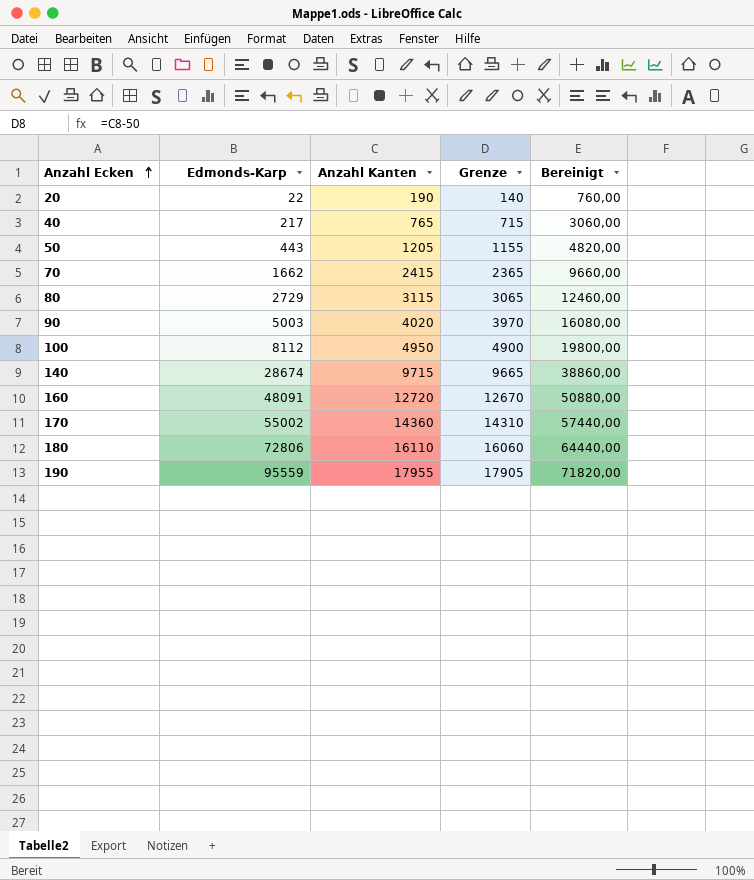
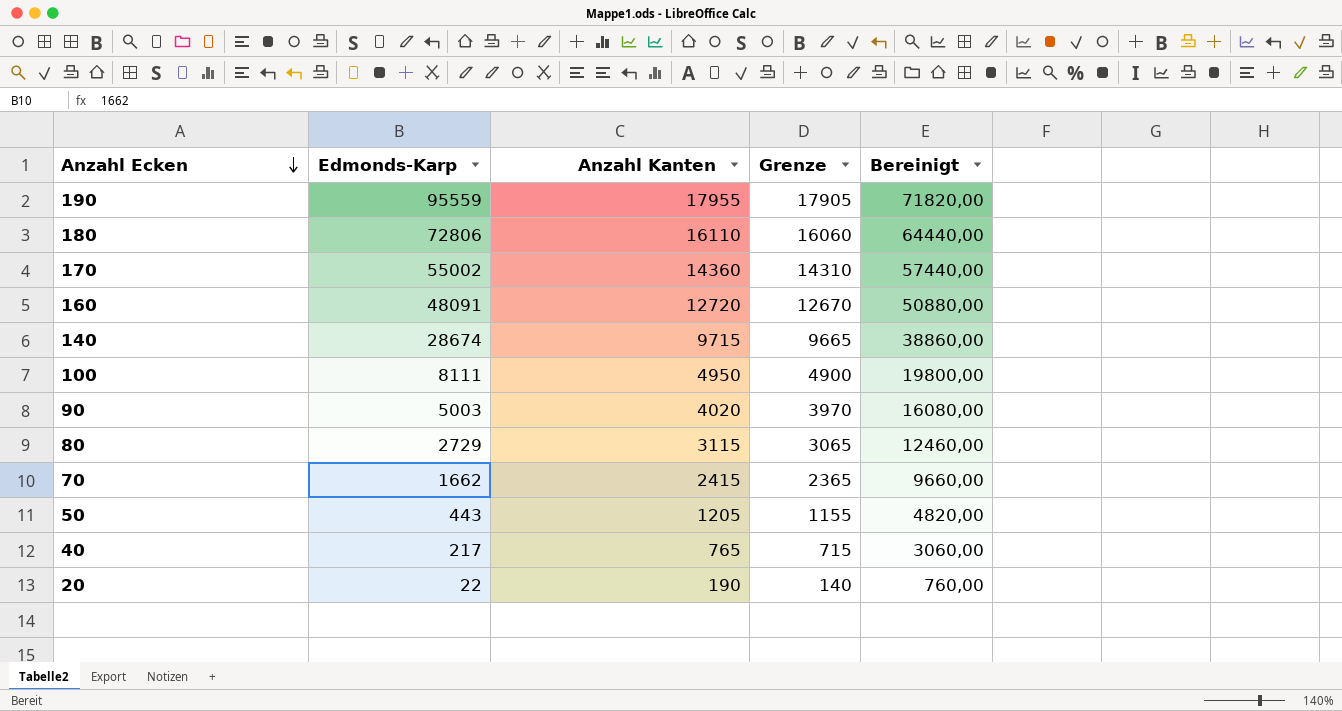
row order: Anzahl Ecken ascending -> Anzahl Ecken descending
100 | Edmonds-Karp: 8112 -> 8111

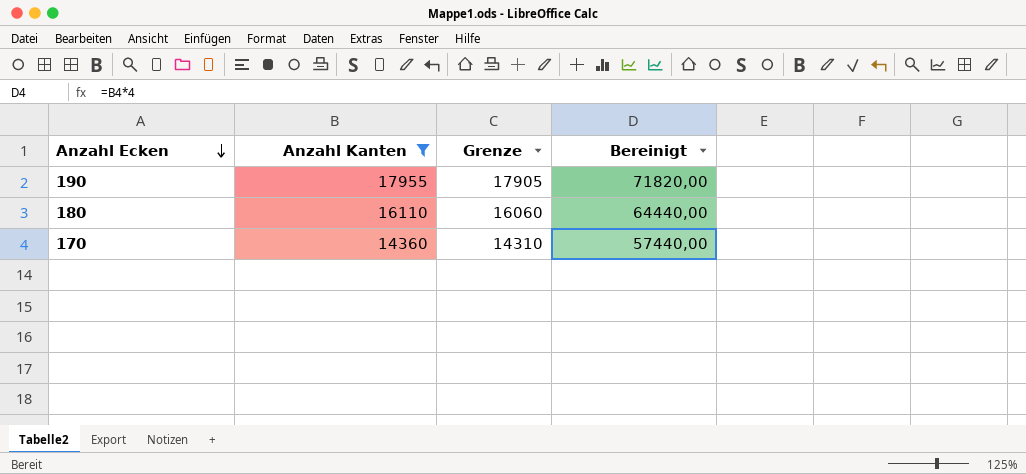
filter: none -> Anzahl Kanten >= 14360
column Edmonds-Karp | position: 2 -> none

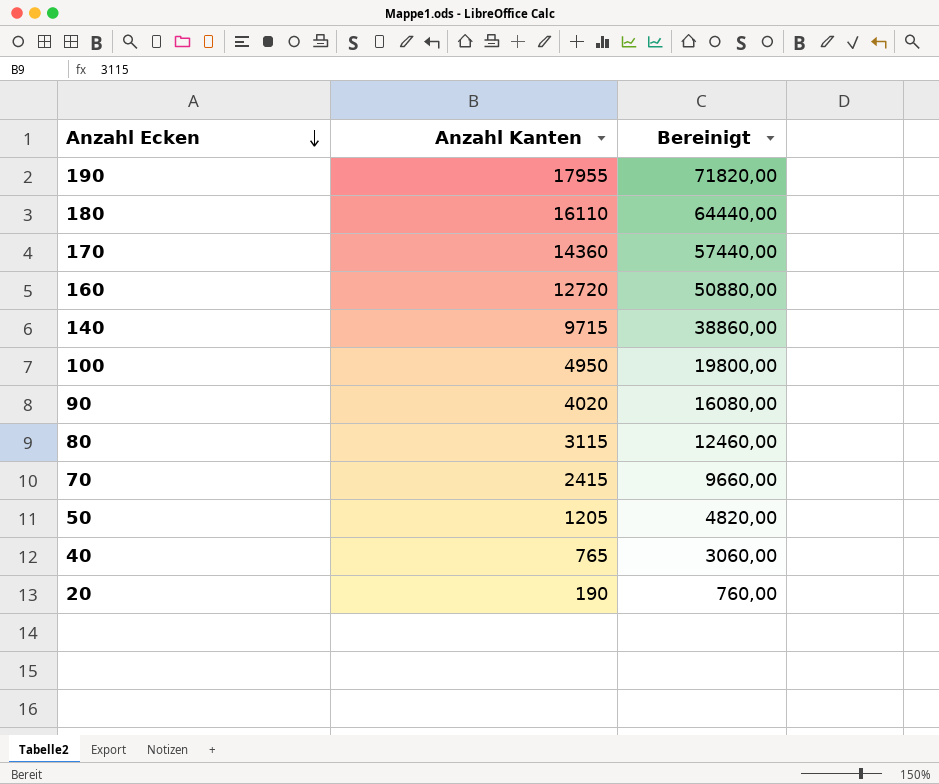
filter: Anzahl Kanten >= 14360 -> none
column Grenze | formula: [Anzahl Kanten] - 50 -> none

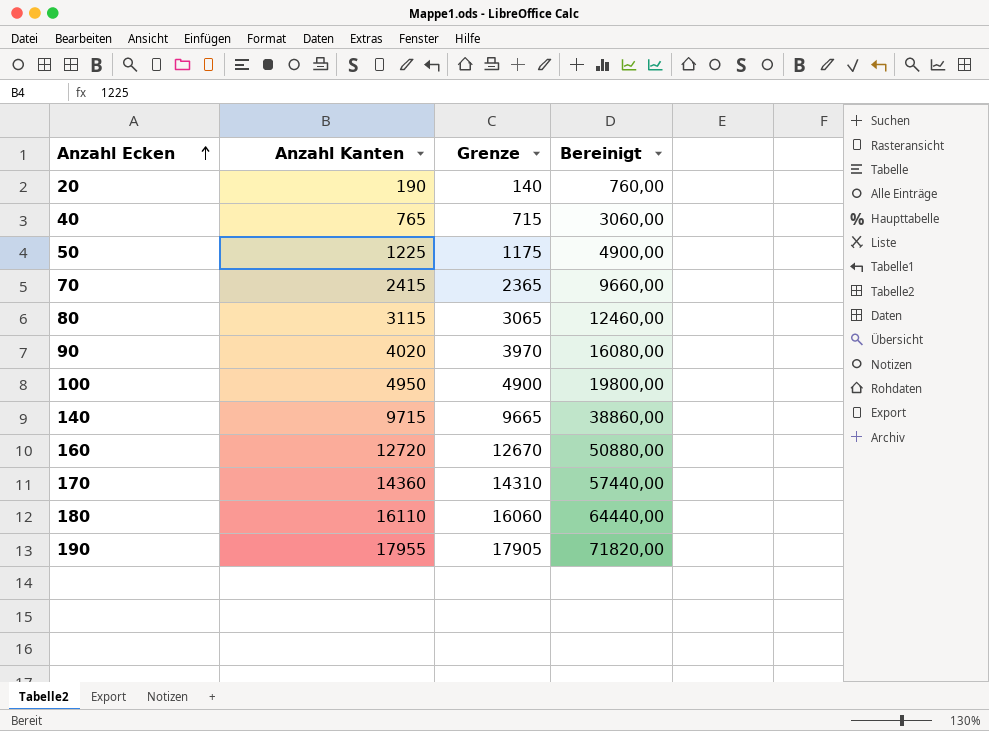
row order: Anzahl Ecken descending -> Anzahl Ecken ascending
column Grenze | formula: none -> [Anzahl Kanten] - 50
50 | Anzahl Kanten: 1205 -> 1225
50 | Bereinigt: 4820,00 -> 4900,00

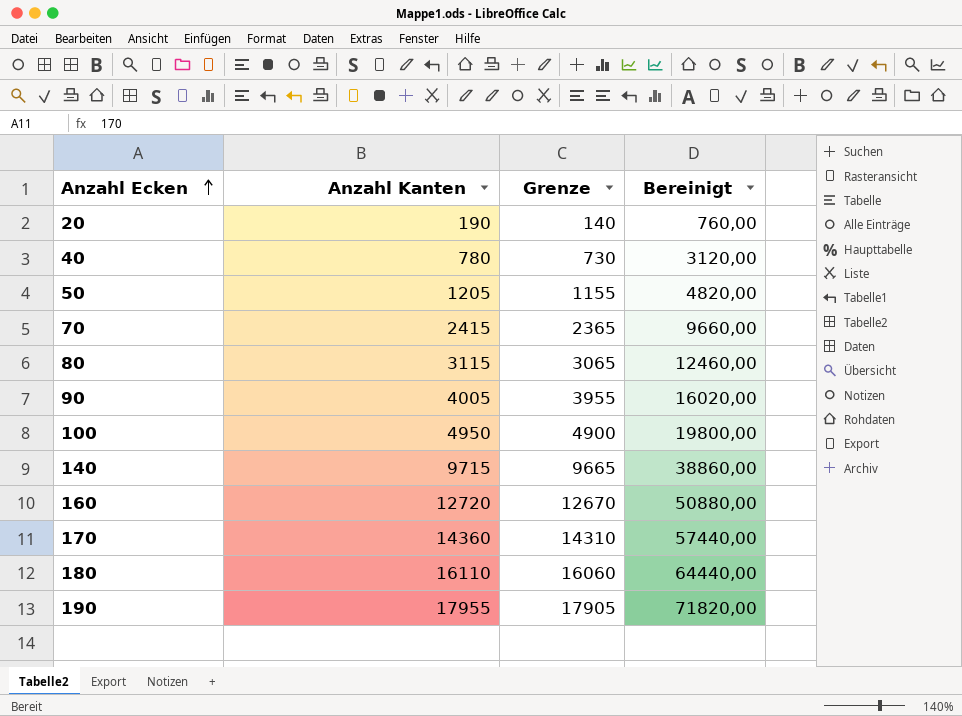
40 | Anzahl Kanten: 765 -> 780
40 | Grenze: 715 -> 730
40 | Bereinigt: 3060,00 -> 3120,00
50 | Anzahl Kanten: 1225 -> 1205
50 | Grenze: 1175 -> 1155
50 | Bereinigt: 4900,00 -> 4820,00
90 | Anzahl Kanten: 4020 -> 4005
90 | Grenze: 3970 -> 3955
90 | Bereinigt: 16080,00 -> 16020,00

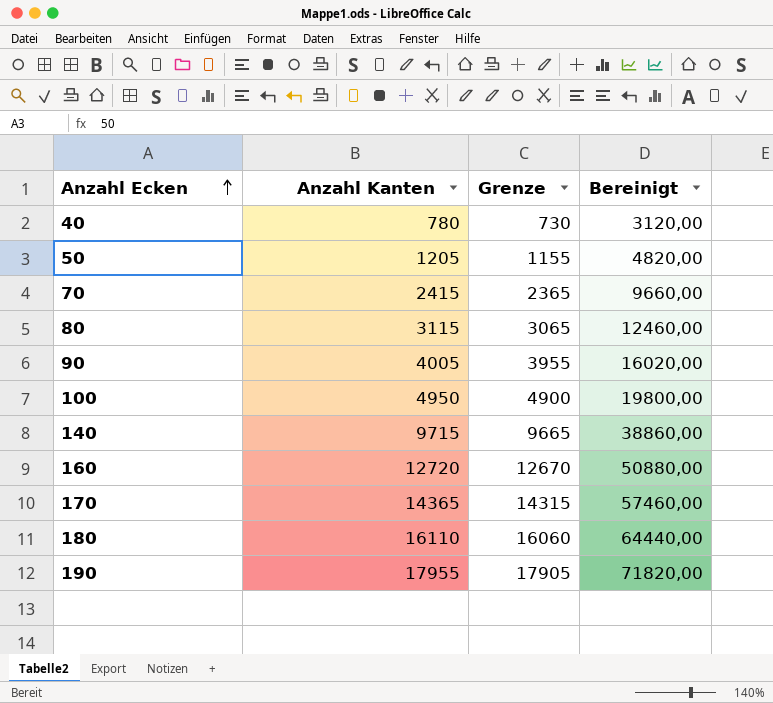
row 20: 190 | 140 | 760,00 -> none
170 | Anzahl Kanten: 14360 -> 14365
170 | Grenze: 14310 -> 14315
170 | Bereinigt: 57440,00 -> 57460,00

